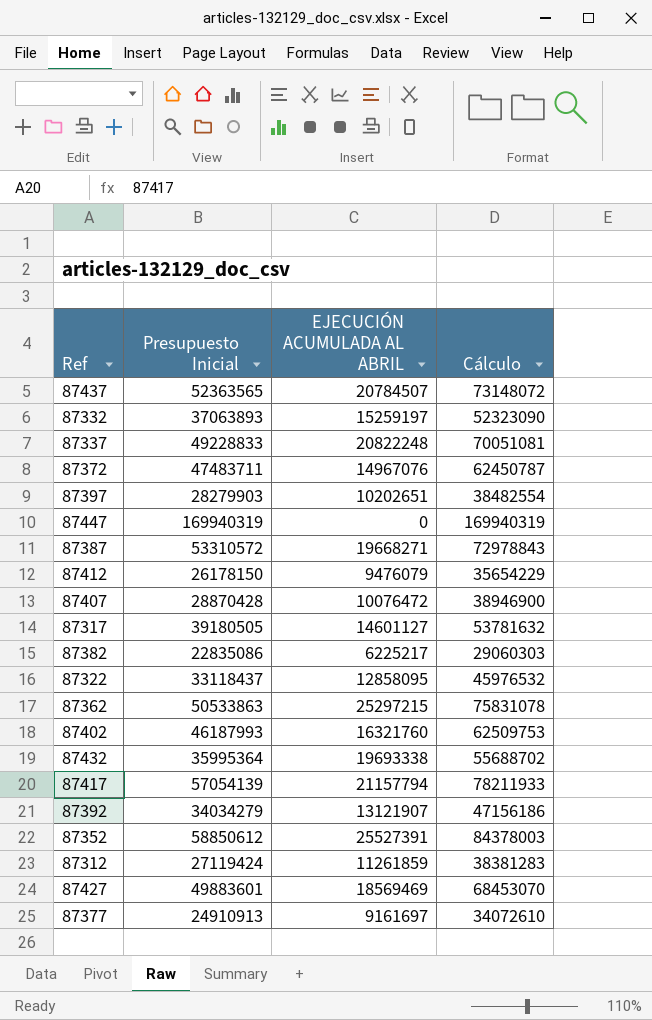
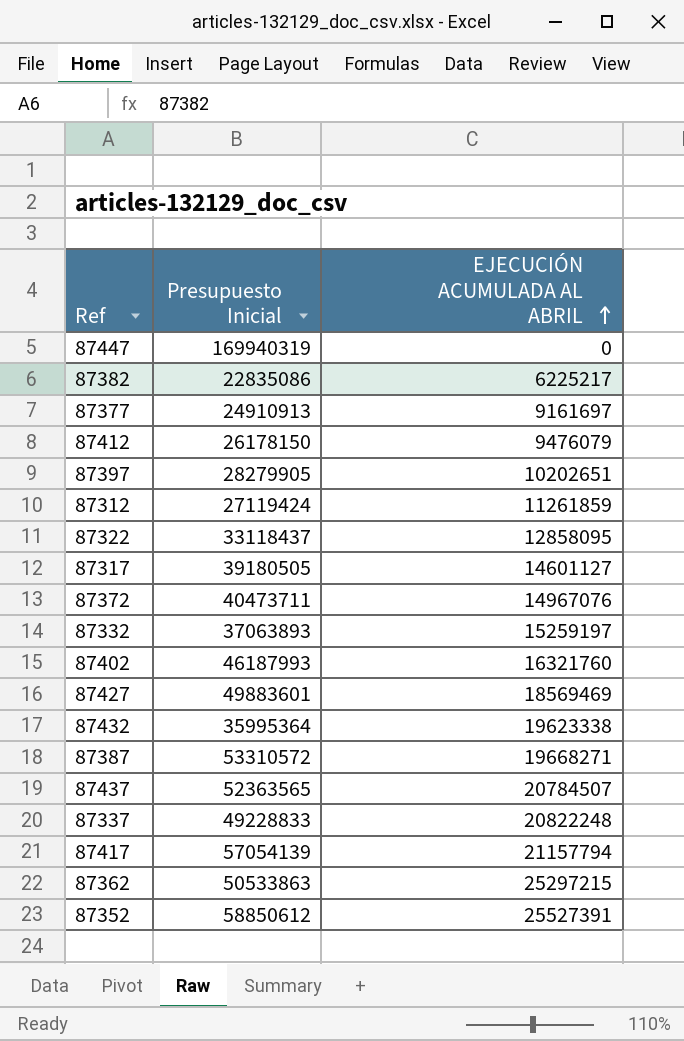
row order: none -> EJECUCIÓN ACUMULADA AL ABRIL ascending
column Cálculo | formula: [Presupuesto Inicial] + [EJECUCIÓN ACUMULADA AL ABRIL] -> none
row 87407: 28870428 | 10076472 | 38946900 -> none
row 87392: 34034279 | 13121907 | 47156186 -> none
87397 | Presupuesto Inicial: 28279903 -> 28279905
87372 | Presupuesto Inicial: 47483711 -> 40473711
87432 | EJECUCIÓN ACUMULADA AL ABRIL: 19693338 -> 19623338

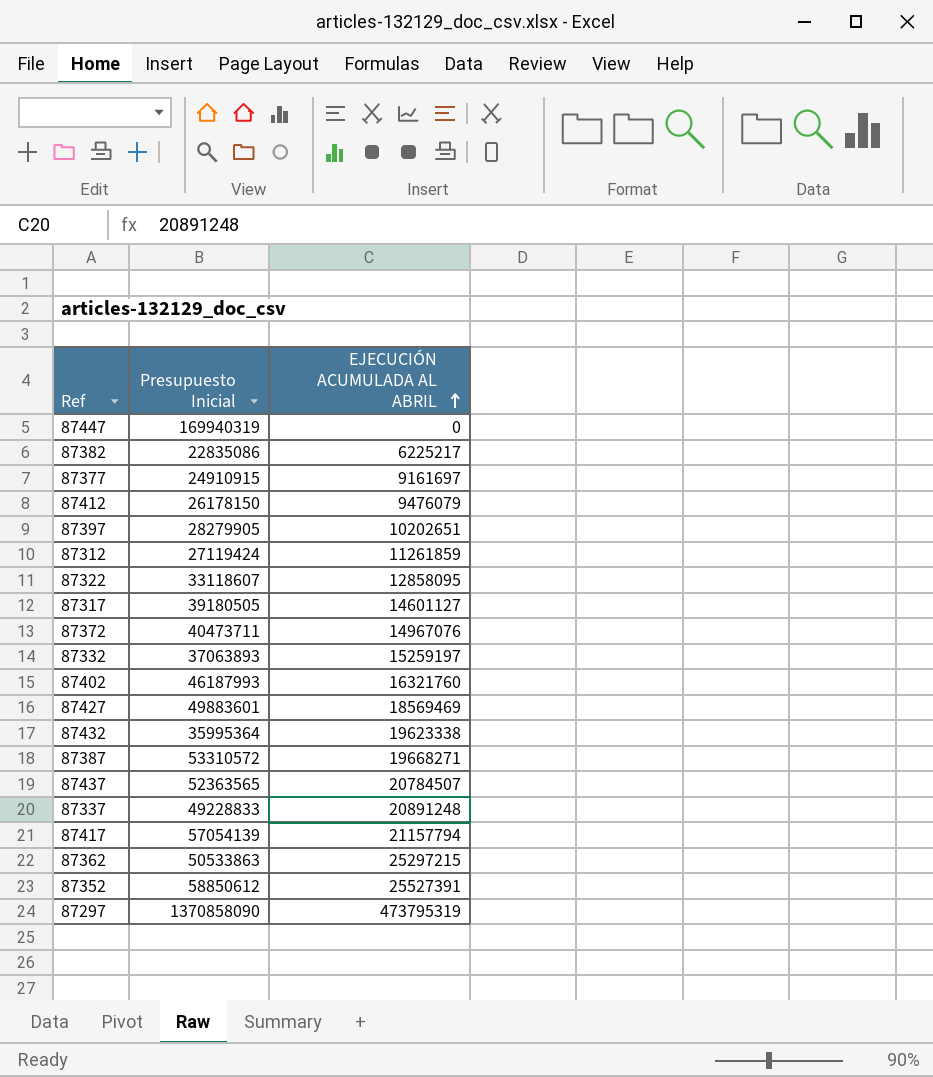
87377 | Presupuesto Inicial: 24910913 -> 24910915
87322 | Presupuesto Inicial: 33118437 -> 33118607
87337 | EJECUCIÓN ACUMULADA AL ABRIL: 20822248 -> 20891248
row 87297: none -> 1370858090 | 473795319

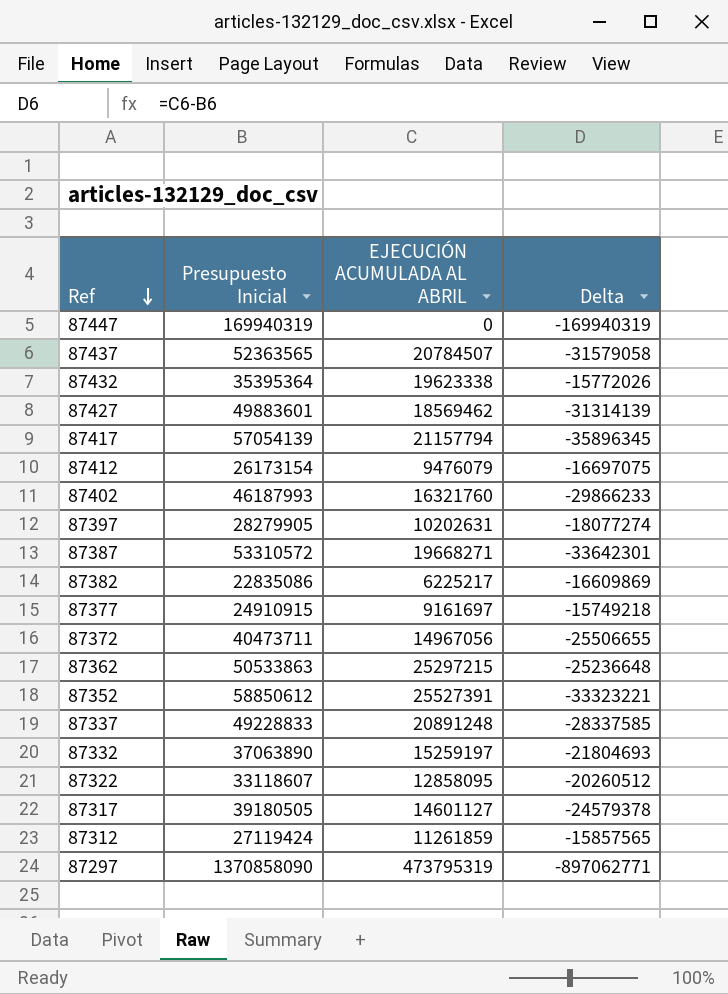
row order: EJECUCIÓN ACUMULADA AL ABRIL ascending -> Ref descending
column Delta | formula: none -> [EJECUCIÓN ACUMULADA AL ABRIL] - [Presupuesto Inicial]
87432 | Presupuesto Inicial: 35995364 -> 35395364
87427 | EJECUCIÓN ACUMULADA AL ABRIL: 18569469 -> 18569462
87412 | Presupuesto Inicial: 26178150 -> 26173154
87397 | EJECUCIÓN ACUMULADA AL ABRIL: 10202651 -> 10202631
87372 | EJECUCIÓN ACUMULADA AL ABRIL: 14967076 -> 14967056
87332 | Presupuesto Inicial: 37063893 -> 37063890

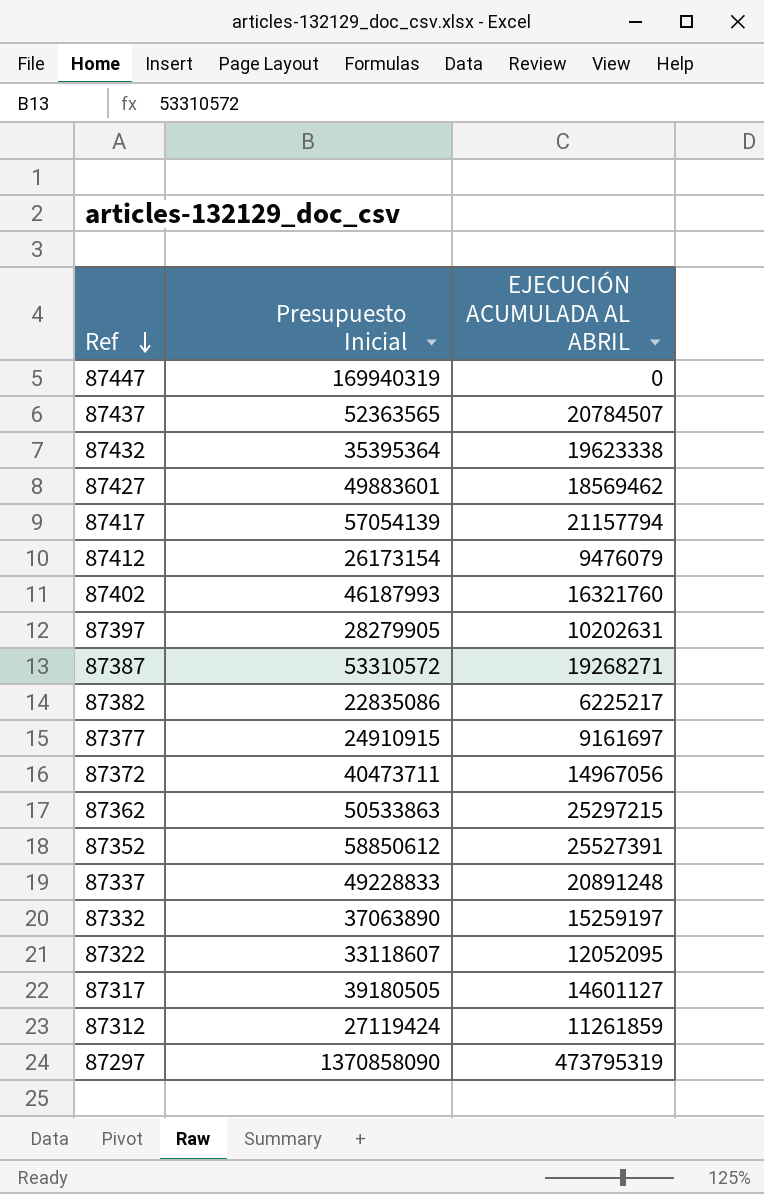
column Delta | formula: [EJECUCIÓN ACUMULADA AL ABRIL] - [Presupuesto Inicial] -> none
87387 | EJECUCIÓN ACUMULADA AL ABRIL: 19668271 -> 19268271
87322 | EJECUCIÓN ACUMULADA AL ABRIL: 12858095 -> 12052095

